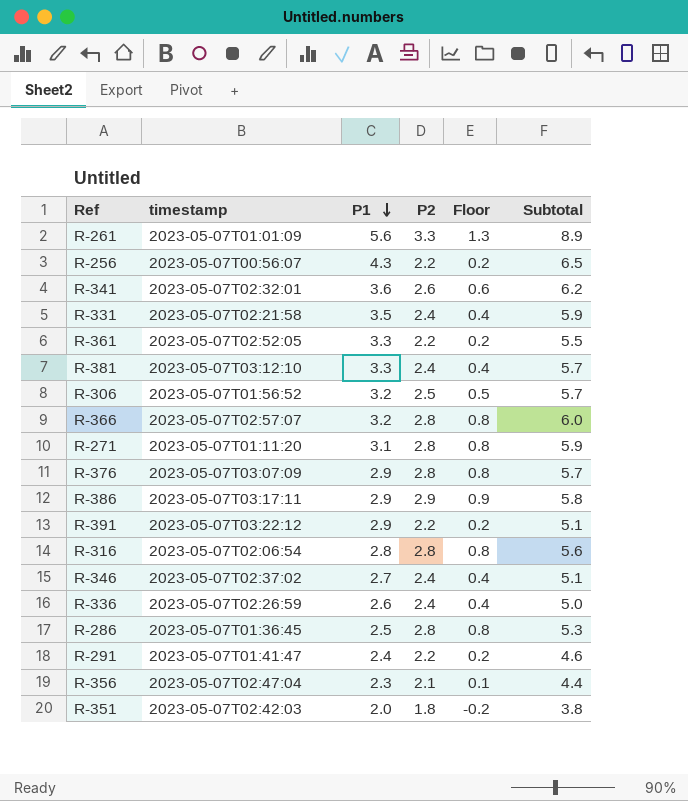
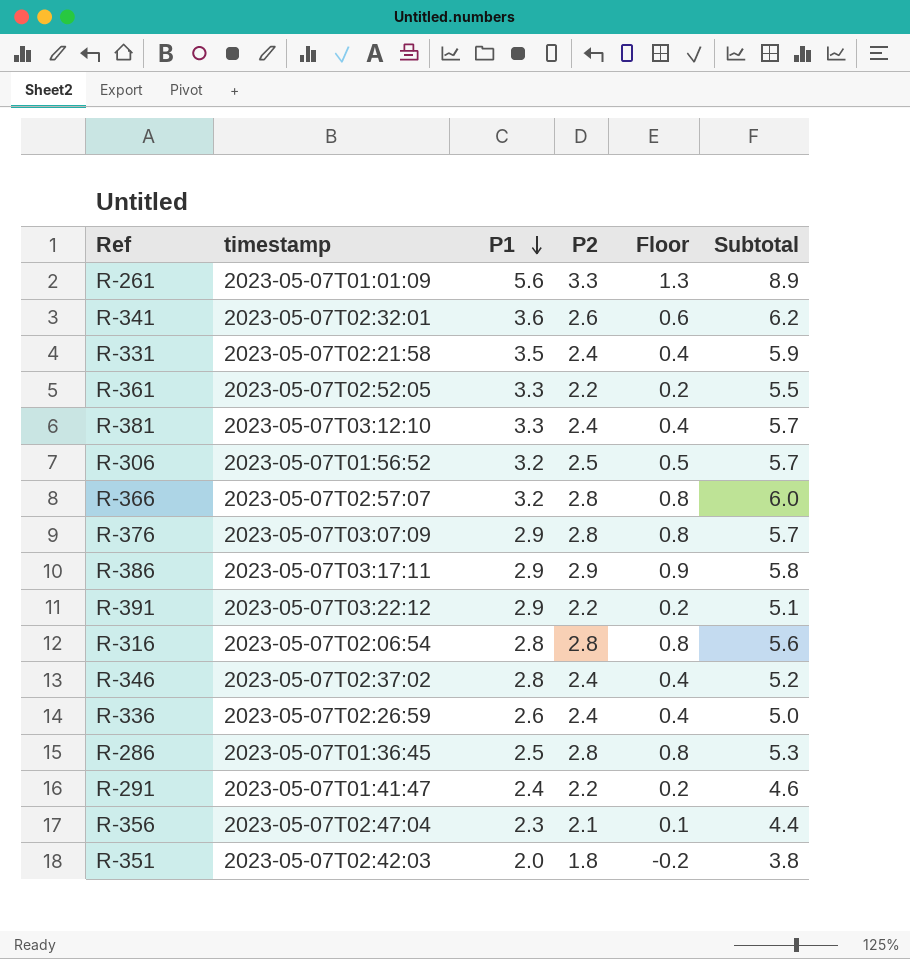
row R-256: 2023-05-07T00:56:07 | 4.3 | 2.2 | 0.2 | 6.5 -> none
row R-271: 2023-05-07T01:11:20 | 3.1 | 2.8 | 0.8 | 5.9 -> none
R-346 | P1: 2.7 -> 2.8
R-346 | Subtotal: 5.1 -> 5.2

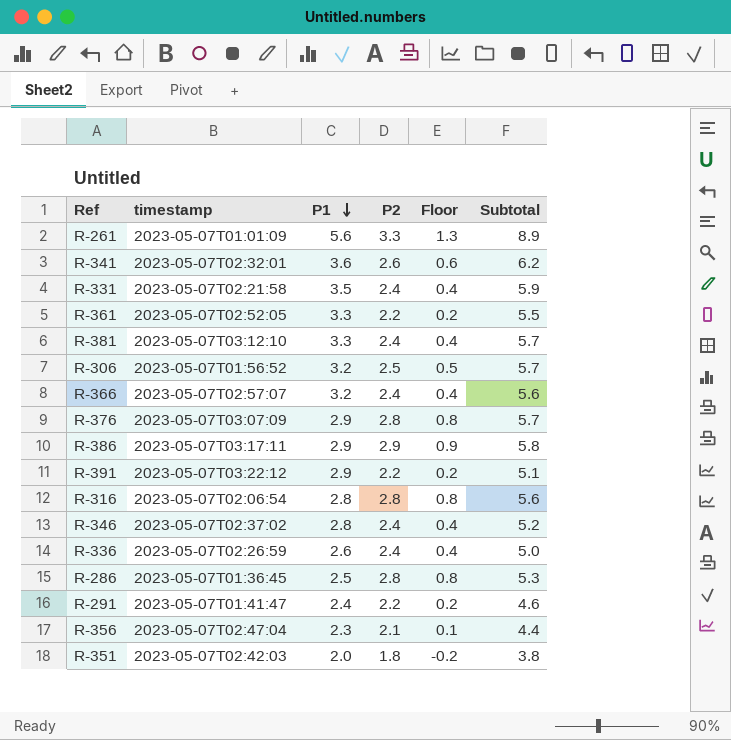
R-366 | P2: 2.8 -> 2.4
R-366 | Floor: 0.8 -> 0.4
R-366 | Subtotal: 6.0 -> 5.6

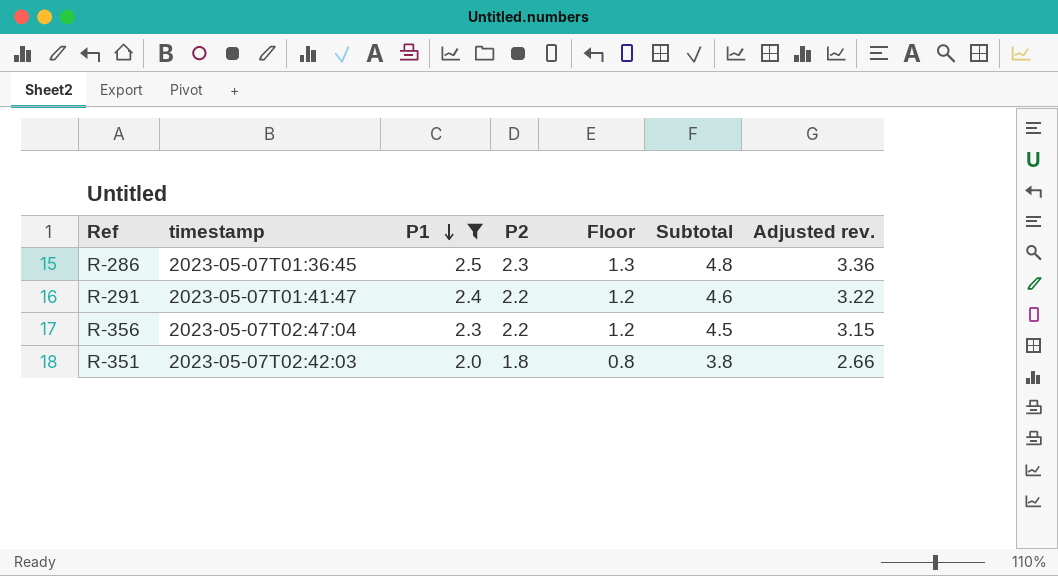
filter: none -> P1 <= 2.5
column Floor | formula: [P2] - 2 -> [P2] - 1
column Adjusted rev. | formula: none -> [Subtotal] * 0.7
R-286 | P2: 2.8 -> 2.3
R-286 | Subtotal: 5.3 -> 4.8
R-356 | P2: 2.1 -> 2.2
R-356 | Subtotal: 4.4 -> 4.5

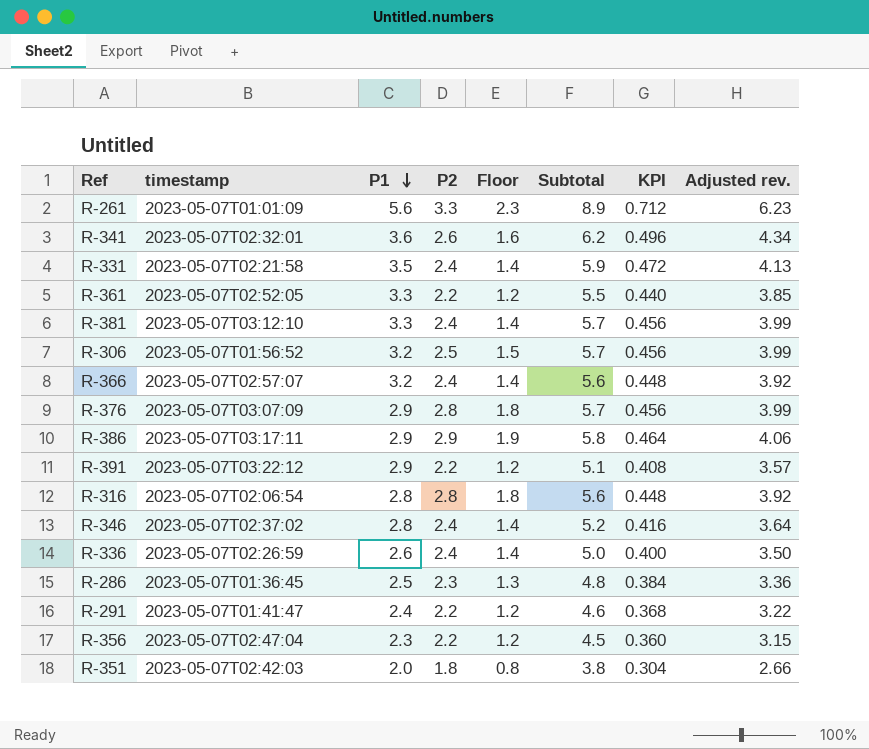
filter: P1 <= 2.5 -> none
column KPI | formula: none -> [Subtotal] * 0.08

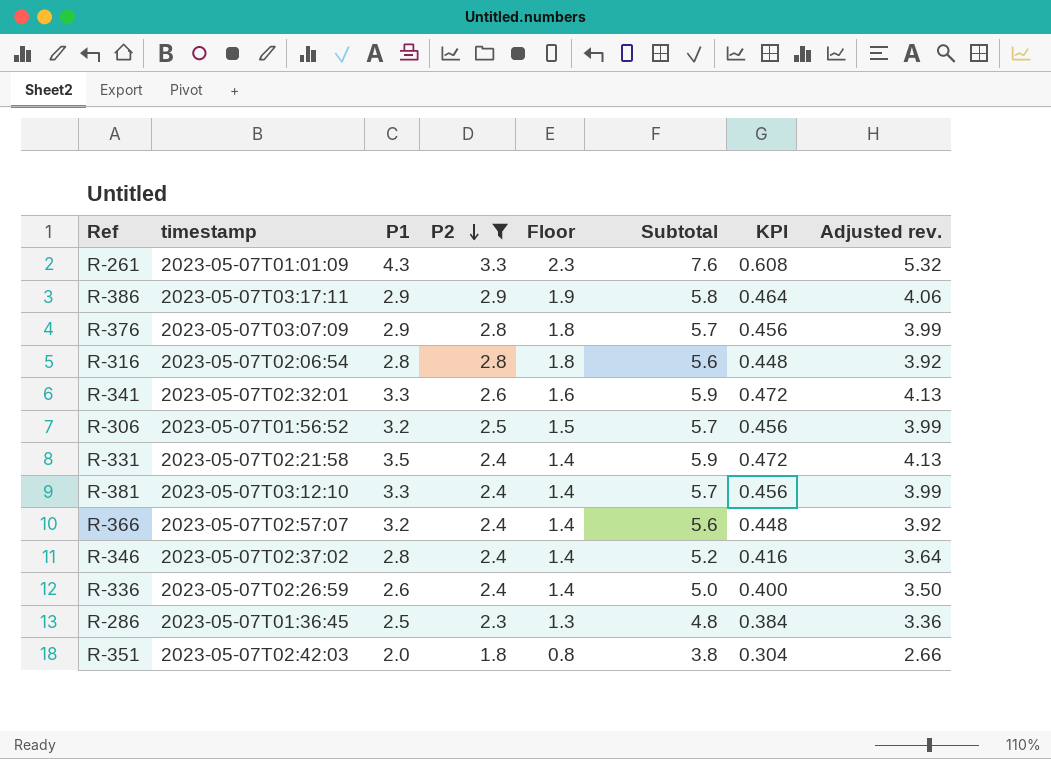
filter: none -> P2 != 2.2
row order: P1 descending -> P2 descending
R-261 | P1: 5.6 -> 4.3
R-261 | Subtotal: 8.9 -> 7.6
R-261 | KPI: 0.712 -> 0.608
R-261 | Adjusted rev.: 6.23 -> 5.32
R-341 | P1: 3.6 -> 3.3
R-341 | Subtotal: 6.2 -> 5.9
R-341 | KPI: 0.496 -> 0.472
R-341 | Adjusted rev.: 4.34 -> 4.13

